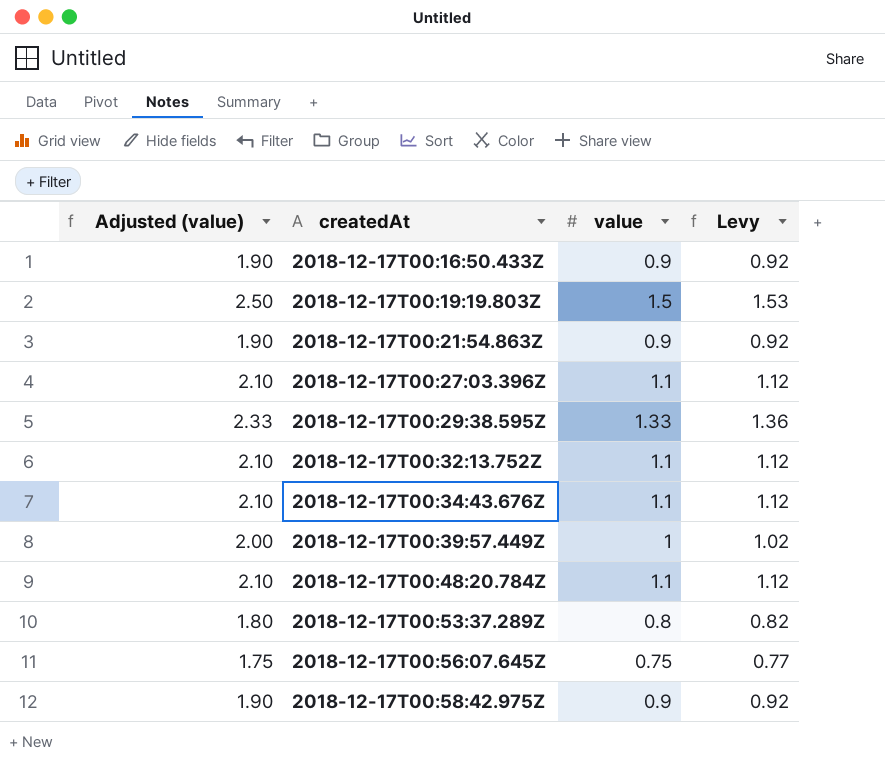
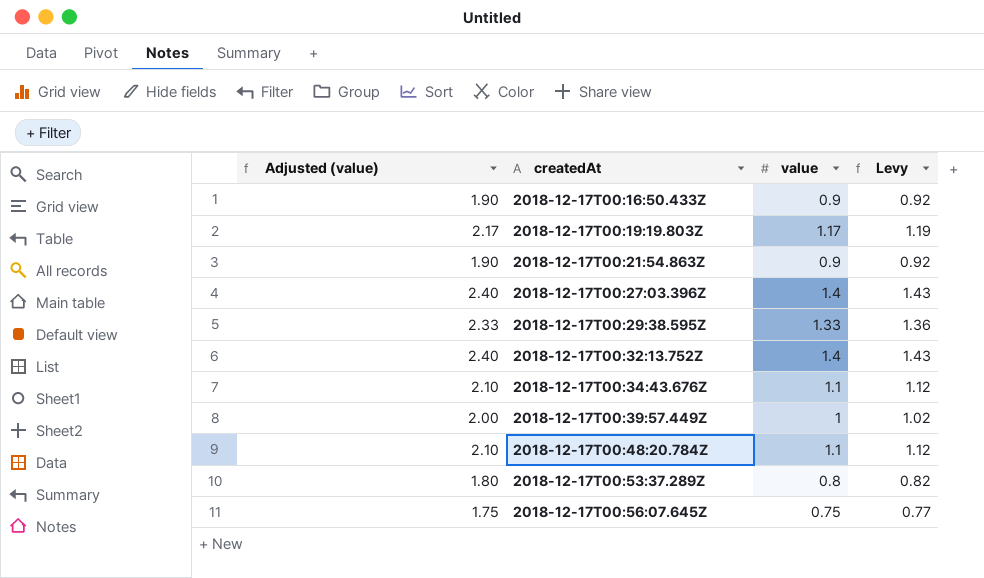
row 2018-12-17T00:58:42.975Z: 1.90 | 0.9 | 0.92 -> none
2018-12-17T00:19:19.803Z | Adjusted (value): 2.50 -> 2.17
2018-12-17T00:19:19.803Z | value: 1.5 -> 1.17
2018-12-17T00:19:19.803Z | Levy: 1.53 -> 1.19
2018-12-17T00:27:03.396Z | Adjusted (value): 2.10 -> 2.40
2018-12-17T00:27:03.396Z | value: 1.1 -> 1.4
2018-12-17T00:27:03.396Z | Levy: 1.12 -> 1.43
2018-12-17T00:32:13.752Z | Adjusted (value): 2.10 -> 2.40
2018-12-17T00:32:13.752Z | value: 1.1 -> 1.4
2018-12-17T00:32:13.752Z | Levy: 1.12 -> 1.43

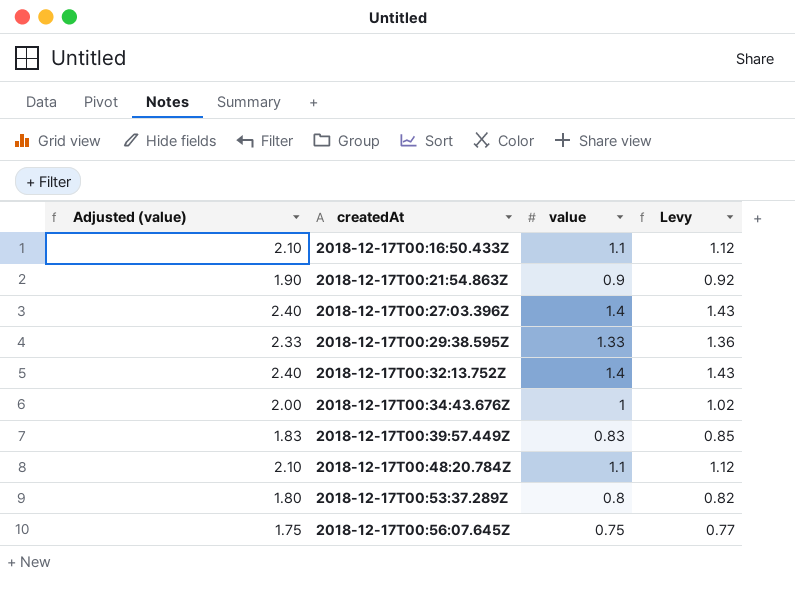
row 2018-12-17T00:19:19.803Z: 2.17 | 1.17 | 1.19 -> none
2018-12-17T00:16:50.433Z | Adjusted (value): 1.90 -> 2.10
2018-12-17T00:16:50.433Z | value: 0.9 -> 1.1
2018-12-17T00:16:50.433Z | Levy: 0.92 -> 1.12
2018-12-17T00:34:43.676Z | Adjusted (value): 2.10 -> 2.00
2018-12-17T00:34:43.676Z | value: 1.1 -> 1
2018-12-17T00:34:43.676Z | Levy: 1.12 -> 1.02
2018-12-17T00:39:57.449Z | Adjusted (value): 2.00 -> 1.83
2018-12-17T00:39:57.449Z | value: 1 -> 0.83
2018-12-17T00:39:57.449Z | Levy: 1.02 -> 0.85

